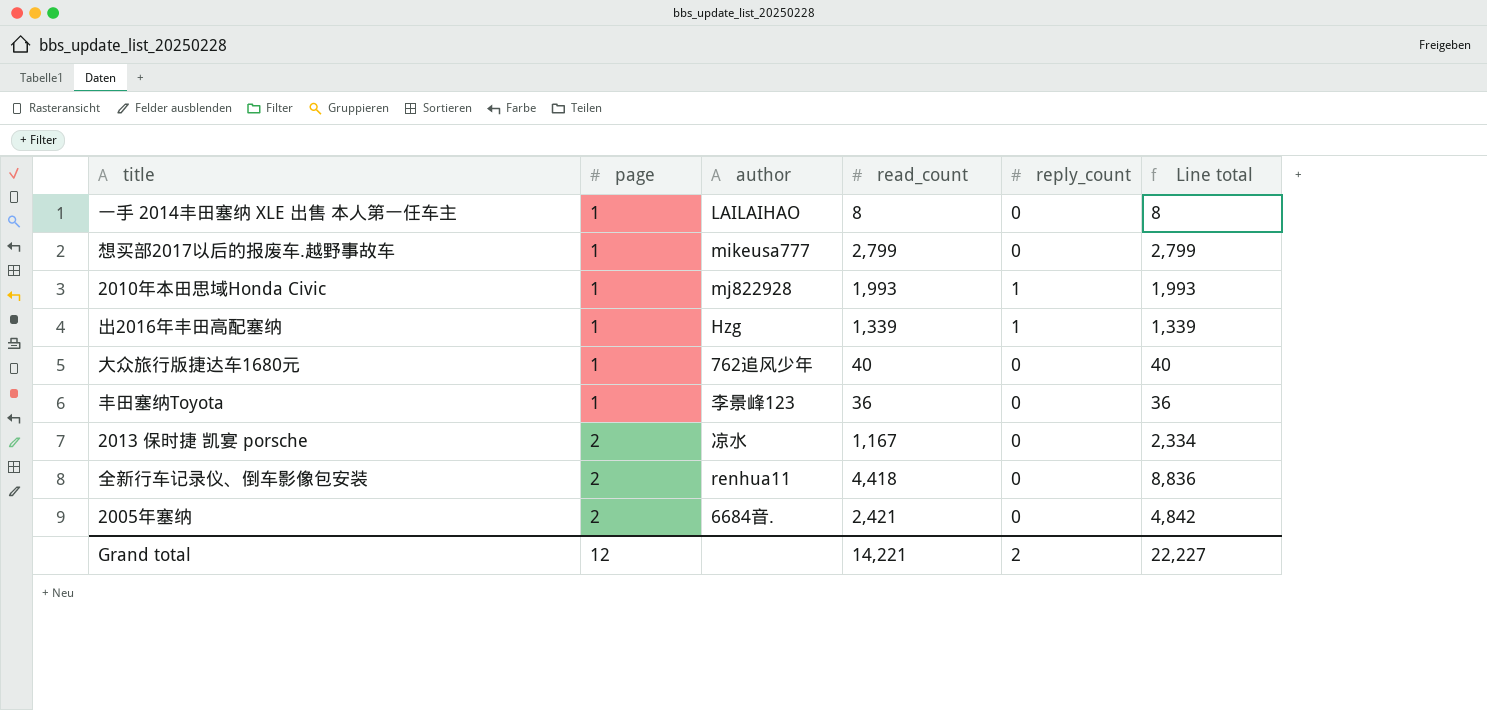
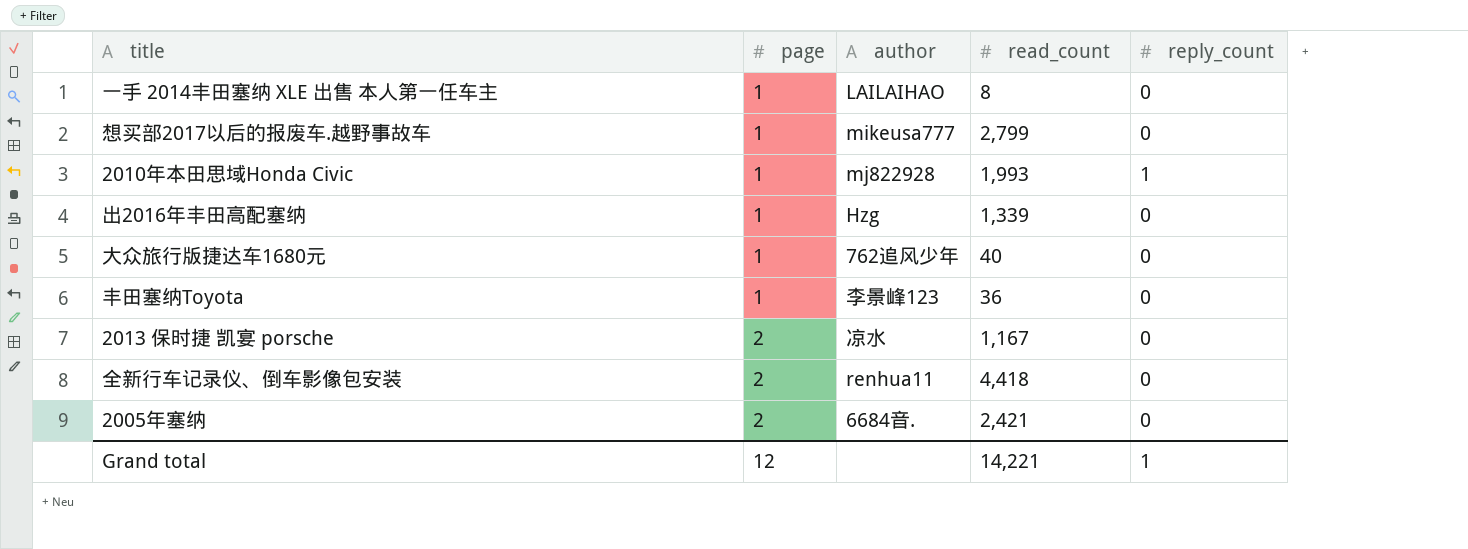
column Line total | formula: [page] * [read_count] -> none
出2016年丰田高配塞纳 | reply_count: 1 -> 0
Grand total | reply_count: 2 -> 1

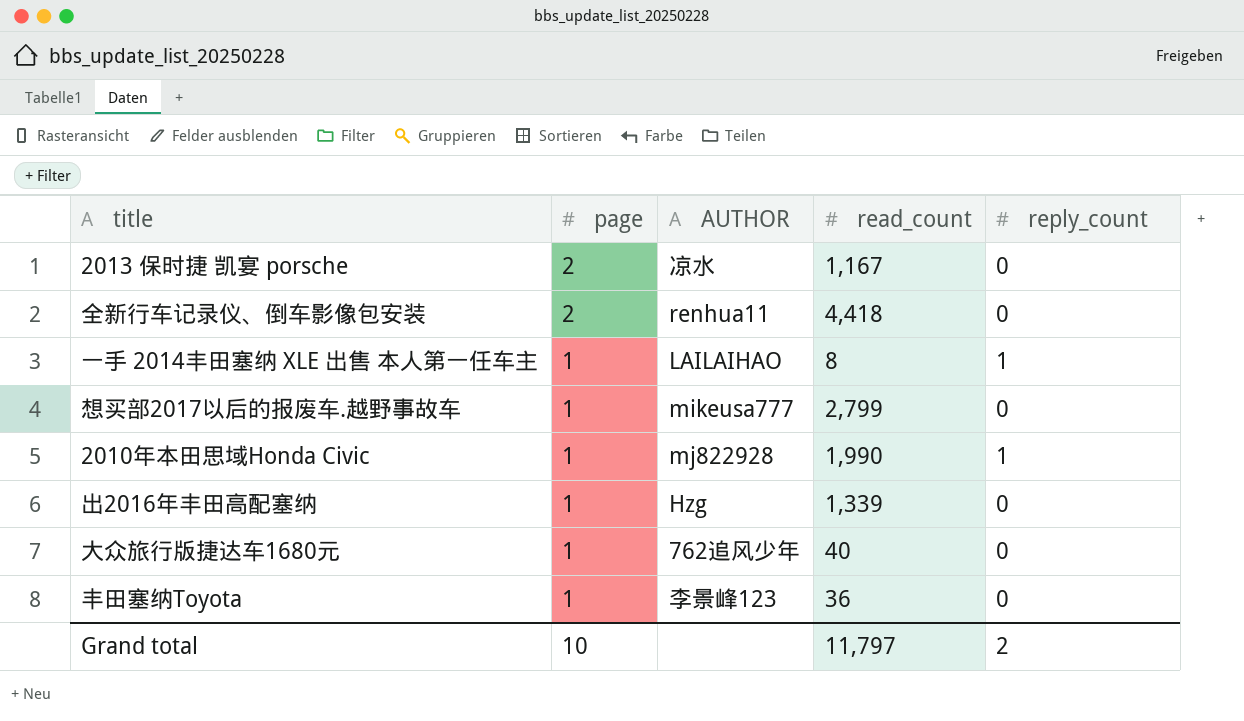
row order: page ascending -> page descending
column name: author -> AUTHOR
row 2005年塞纳: 2 | 6684音. | 2,421 | 0 -> none
一手 2014丰田塞纳 XLE 出售 本人第一任车主 | reply_count: 0 -> 1
2010年本田思域Honda Civic | read_count: 1,993 -> 1,990
Grand total | page: 12 -> 10
Grand total | read_count: 14,221 -> 11,797
Grand total | reply_count: 1 -> 2

